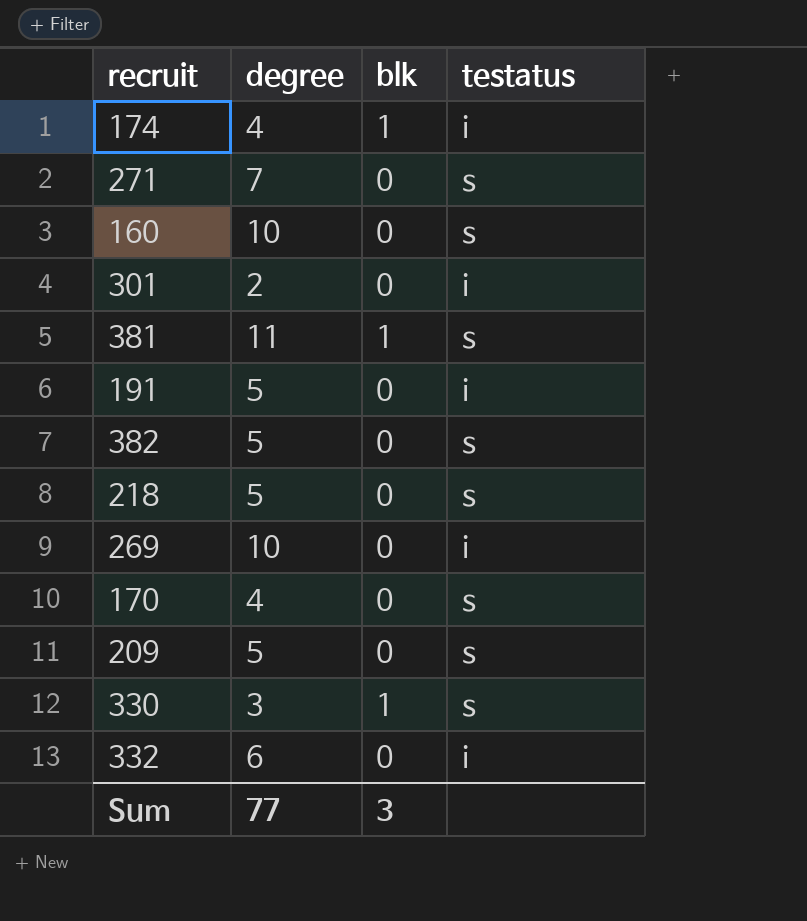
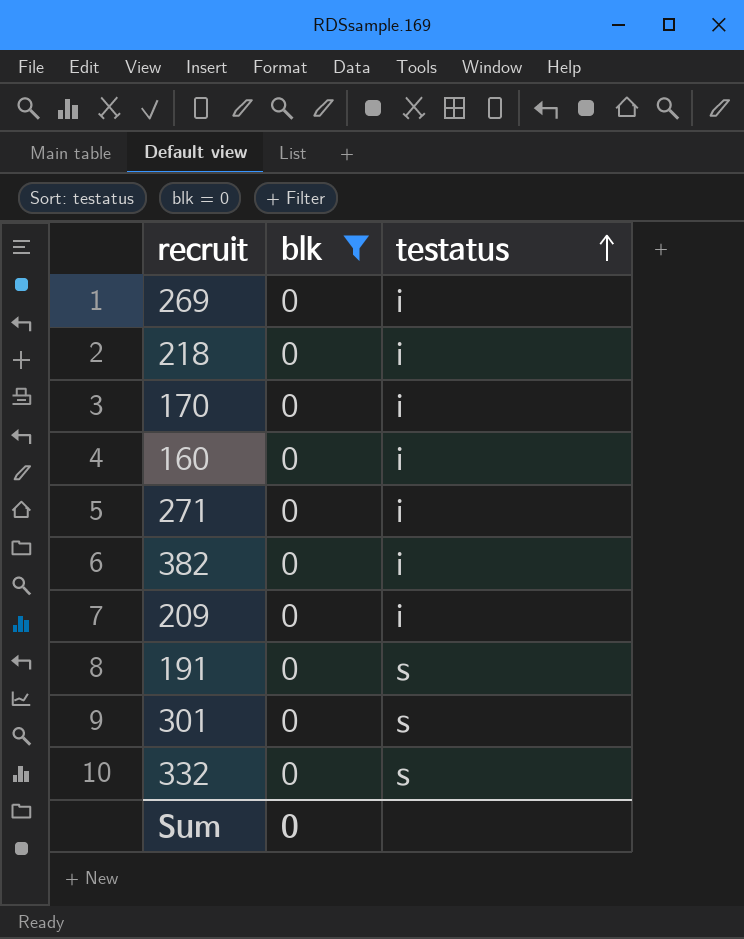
filter: none -> blk = 0
row order: none -> testatus ascending
column degree | position: 2 -> none
218 | testatus: s -> i
170 | testatus: s -> i
160 | testatus: s -> i
271 | testatus: s -> i
382 | testatus: s -> i
209 | testatus: s -> i
191 | testatus: i -> s
301 | testatus: i -> s
332 | testatus: i -> s
Sum | blk: 3 -> 0

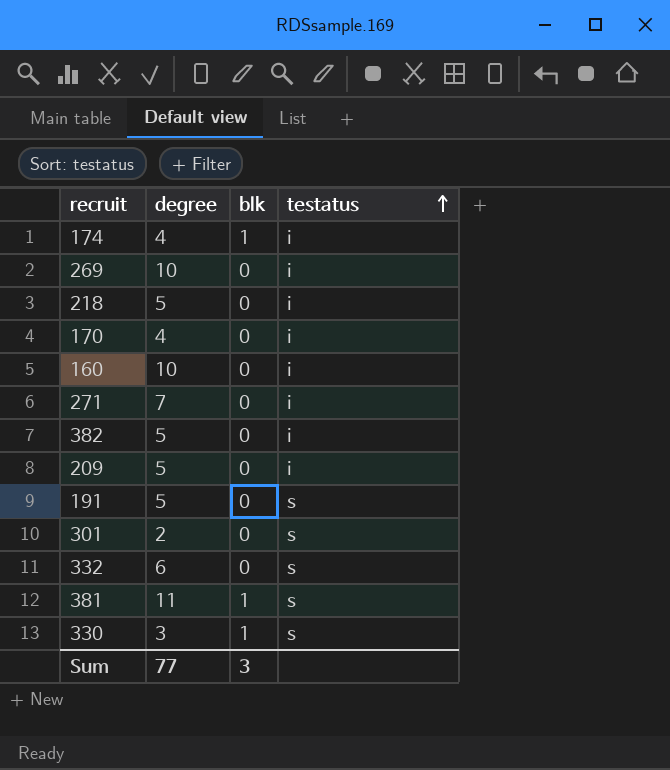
filter: blk = 0 -> none
column degree | position: none -> 2
Sum | blk: 0 -> 3

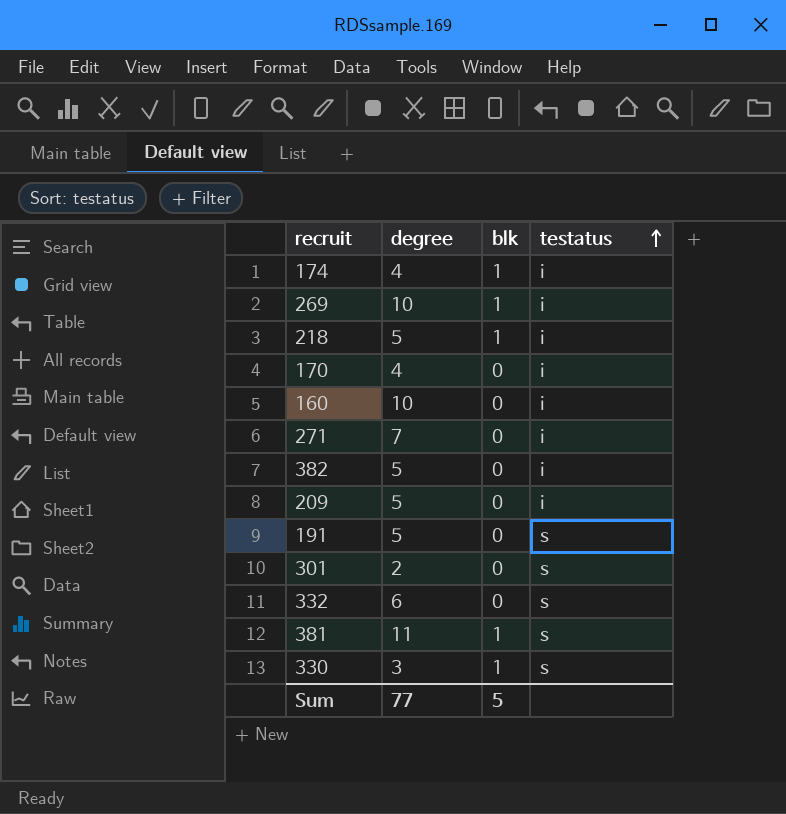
269 | blk: 0 -> 1
218 | blk: 0 -> 1
Sum | blk: 3 -> 5

